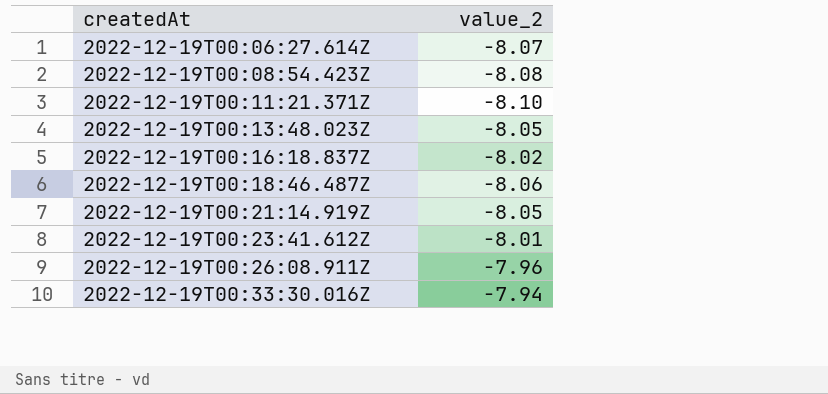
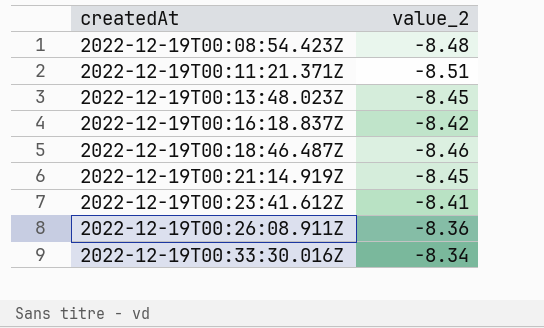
row 2022-12-19T00:06:27.614Z: -8.07 -> none
2022-12-19T00:08:54.423Z | value_2: -8.08 -> -8.48
2022-12-19T00:11:21.371Z | value_2: -8.10 -> -8.51
2022-12-19T00:13:48.023Z | value_2: -8.05 -> -8.45
2022-12-19T00:16:18.837Z | value_2: -8.02 -> -8.42
2022-12-19T00:18:46.487Z | value_2: -8.06 -> -8.46
2022-12-19T00:21:14.919Z | value_2: -8.05 -> -8.45
2022-12-19T00:23:41.612Z | value_2: -8.01 -> -8.41
2022-12-19T00:26:08.911Z | value_2: -7.96 -> -8.36
2022-12-19T00:33:30.016Z | value_2: -7.94 -> -8.34

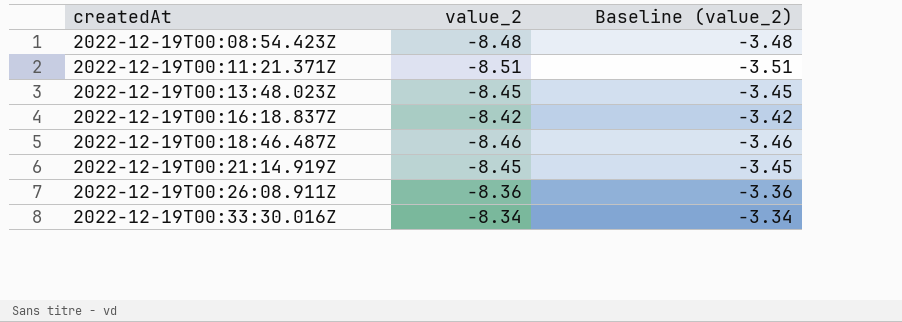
column Baseline (value_2) | formula: none -> [value_2] + 5
row 2022-12-19T00:23:41.612Z: -8.41 -> none

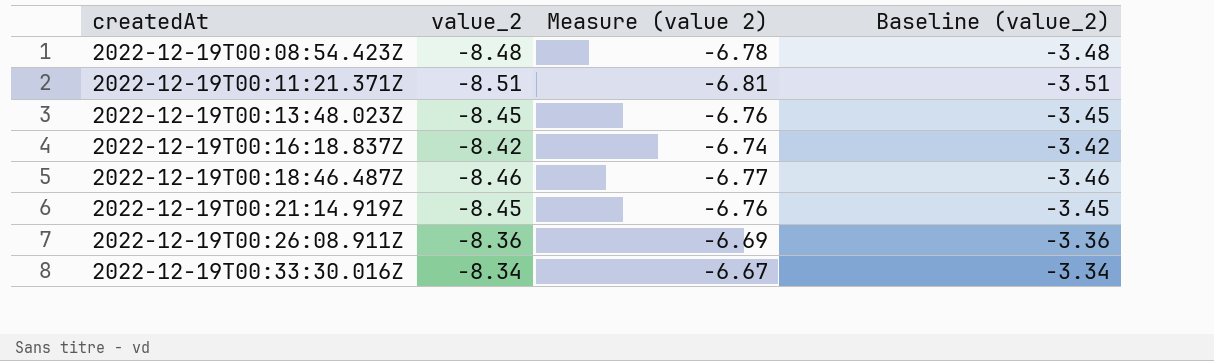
column Measure (value 2) | formula: none -> [value_2] * 0.8

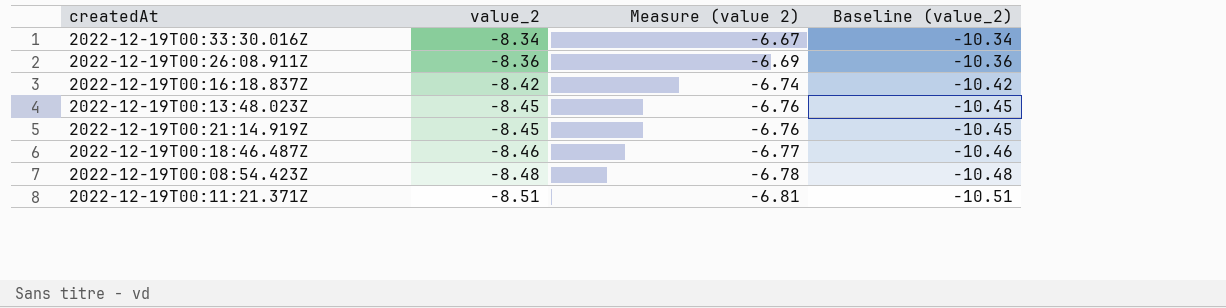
row order: createdAt ascending -> value_2 descending
column Baseline (value_2) | formula: [value_2] + 5 -> [value_2] - 2

